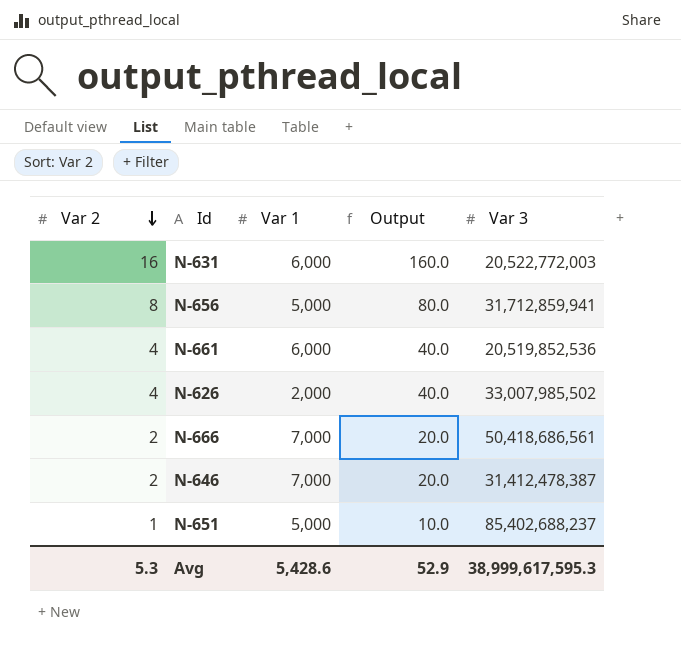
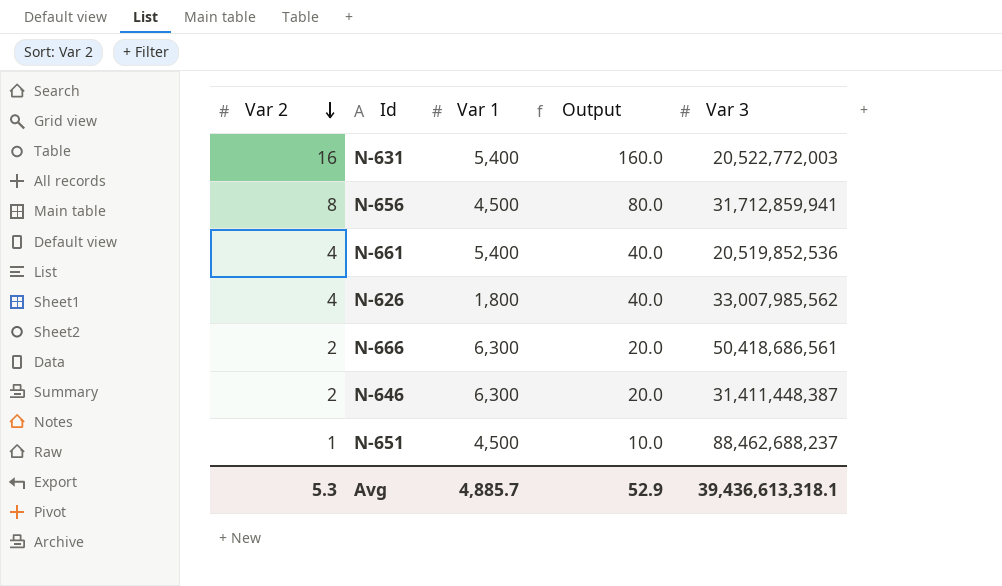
N-631 | Var 1: 6,000 -> 5,400
N-656 | Var 1: 5,000 -> 4,500
N-661 | Var 1: 6,000 -> 5,400
N-626 | Var 1: 2,000 -> 1,800
N-626 | Var 3: 33,007,985,502 -> 33,007,985,562
N-666 | Var 1: 7,000 -> 6,300
N-646 | Var 1: 7,000 -> 6,300
N-646 | Var 3: 31,412,478,387 -> 31,411,448,387
N-651 | Var 1: 5,000 -> 4,500
N-651 | Var 3: 85,402,688,237 -> 88,462,688,237
Avg | Var 1: 5,428.6 -> 4,885.7
Avg | Var 3: 38,999,617,595.3 -> 39,436,613,318.1

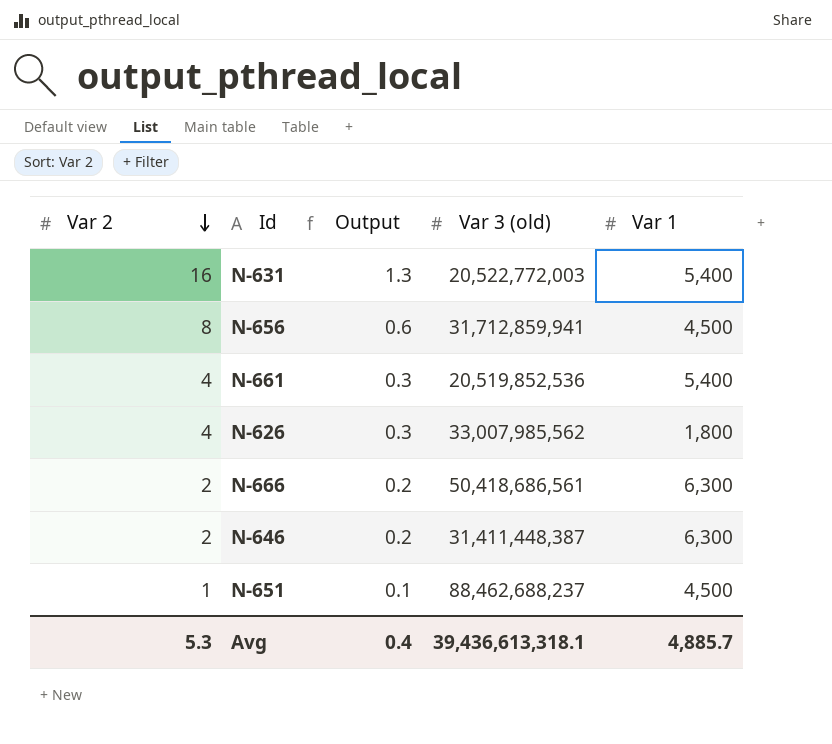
column Output | formula: [Var 2] * 10 -> [Var 2] * 0.08
column name: Var 3 -> Var 3 (old)
column Var 1 | position: 3 -> 5
Avg | Output: 52.9 -> 0.4

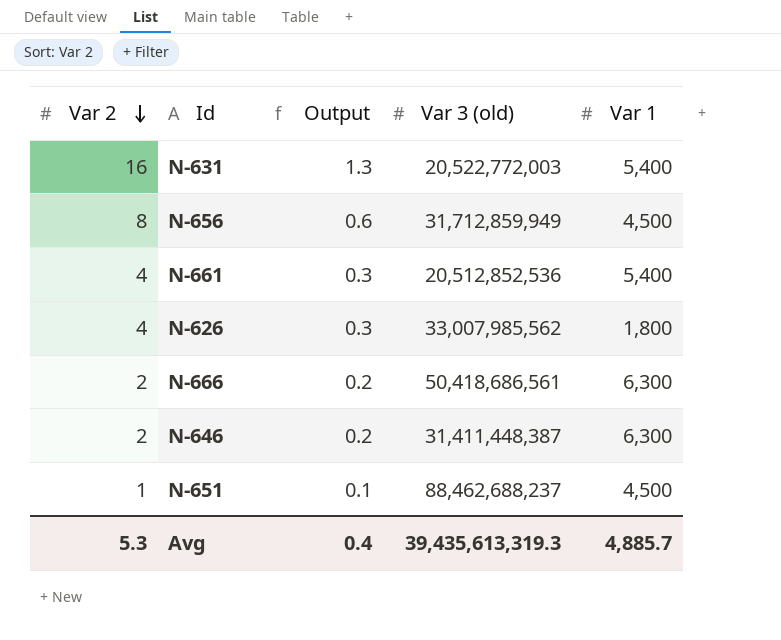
N-656 | Var 3 (old): 31,712,859,941 -> 31,712,859,949
N-661 | Var 3 (old): 20,519,852,536 -> 20,512,852,536
Avg | Var 3 (old): 39,436,613,318.1 -> 39,435,613,319.3

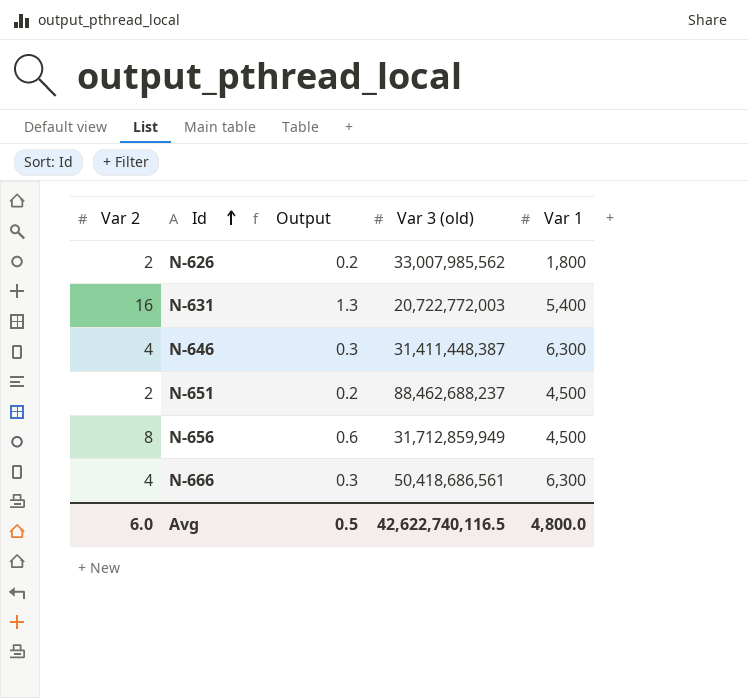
row order: Var 2 descending -> Id ascending
row N-661: 4 | 0.3 | 20,512,852,536 | 5,400 -> none
N-626 | Var 2: 4 -> 2
N-626 | Output: 0.3 -> 0.2
N-631 | Var 3 (old): 20,522,772,003 -> 20,722,772,003
N-646 | Var 2: 2 -> 4
N-646 | Output: 0.2 -> 0.3
N-651 | Var 2: 1 -> 2
N-651 | Output: 0.1 -> 0.2
N-666 | Var 2: 2 -> 4
N-666 | Output: 0.2 -> 0.3
Avg | Var 2: 5.3 -> 6.0
Avg | Output: 0.4 -> 0.5
Avg | Var 3 (old): 39,435,613,319.3 -> 42,622,740,116.5
Avg | Var 1: 4,885.7 -> 4,800.0

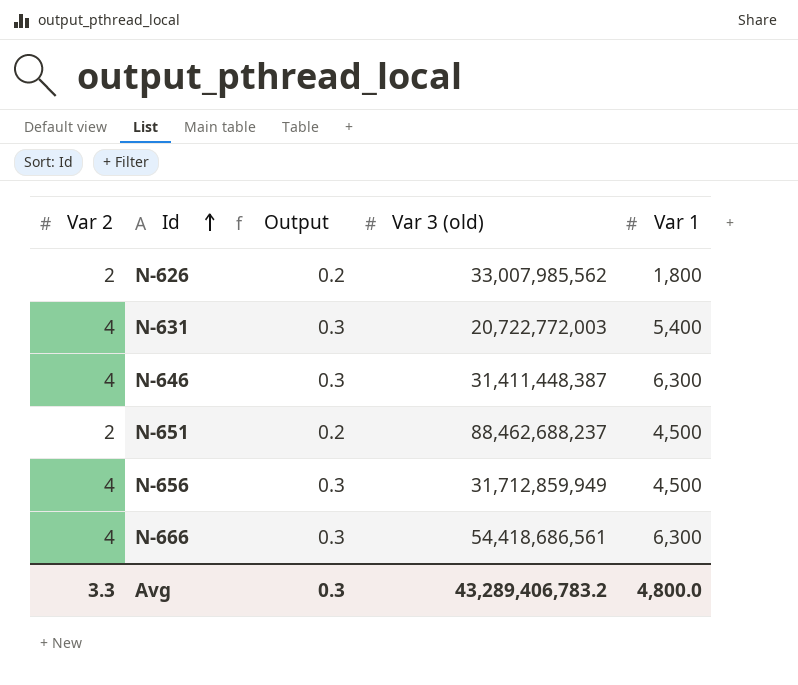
N-631 | Var 2: 16 -> 4
N-631 | Output: 1.3 -> 0.3
N-656 | Var 2: 8 -> 4
N-656 | Output: 0.6 -> 0.3
N-666 | Var 3 (old): 50,418,686,561 -> 54,418,686,561
Avg | Var 2: 6.0 -> 3.3
Avg | Output: 0.5 -> 0.3
Avg | Var 3 (old): 42,622,740,116.5 -> 43,289,406,783.2

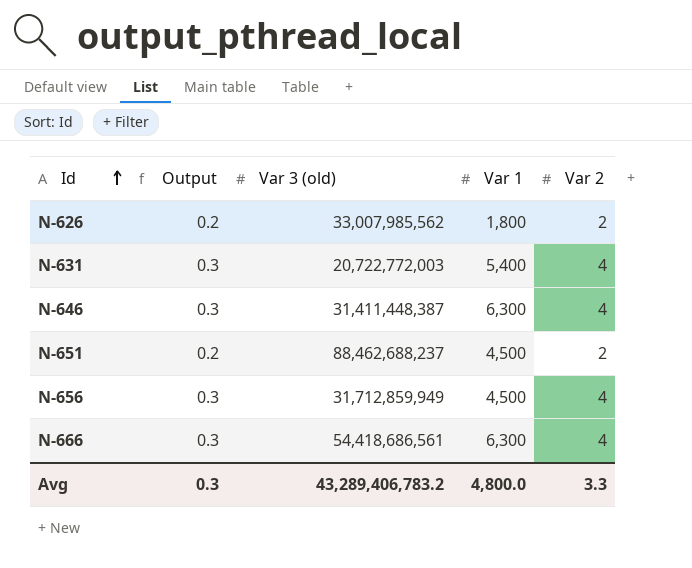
column Var 2 | position: 1 -> 5

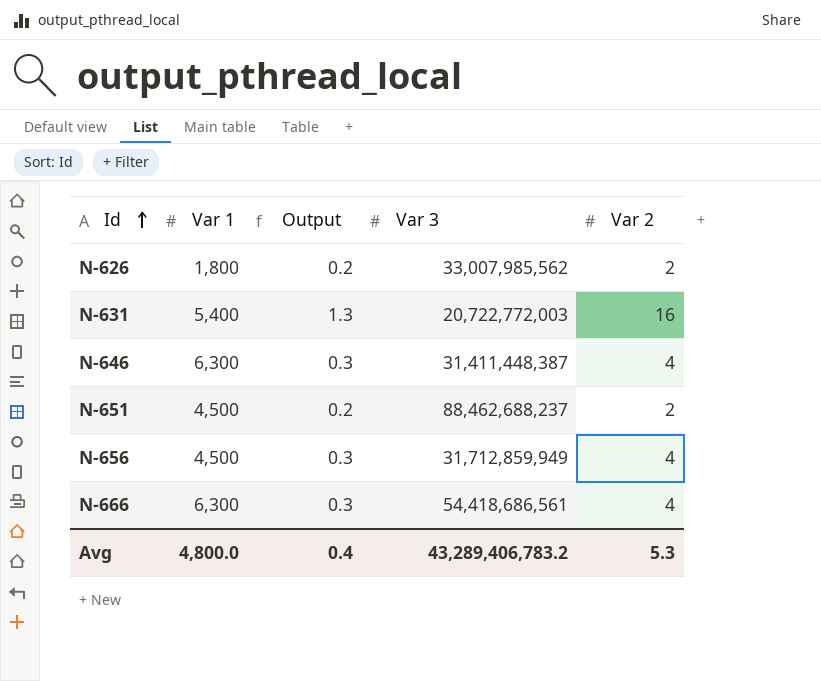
column Var 1 | position: 4 -> 2
column name: Var 3 (old) -> Var 3
N-631 | Output: 0.3 -> 1.3
N-631 | Var 2: 4 -> 16
Avg | Output: 0.3 -> 0.4
Avg | Var 2: 3.3 -> 5.3

